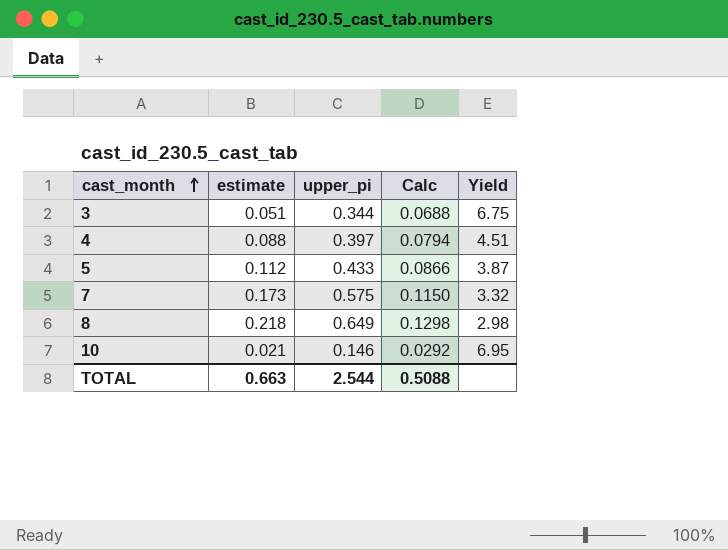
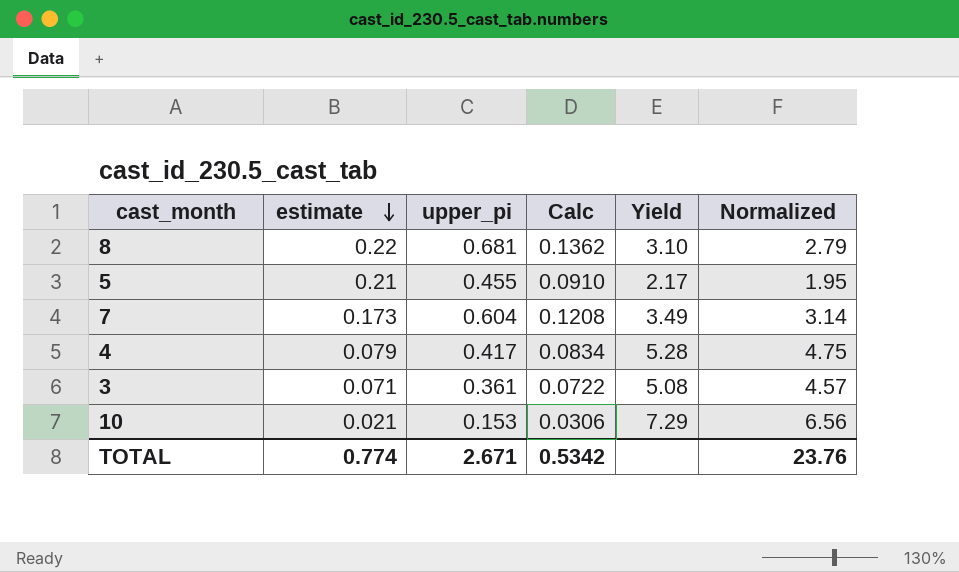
row order: cast_month ascending -> estimate descending
column Normalized | formula: none -> [Yield] * 0.9
8 | estimate: 0.218 -> 0.22
8 | upper_pi: 0.649 -> 0.681
8 | Calc: 0.1298 -> 0.1362
8 | Yield: 2.98 -> 3.10
5 | estimate: 0.112 -> 0.21
5 | upper_pi: 0.433 -> 0.455
5 | Calc: 0.0866 -> 0.0910
5 | Yield: 3.87 -> 2.17
7 | upper_pi: 0.575 -> 0.604
7 | Calc: 0.1150 -> 0.1208
7 | Yield: 3.32 -> 3.49
4 | estimate: 0.088 -> 0.079
4 | upper_pi: 0.397 -> 0.417
4 | Calc: 0.0794 -> 0.0834
4 | Yield: 4.51 -> 5.28
3 | estimate: 0.051 -> 0.071
3 | upper_pi: 0.344 -> 0.361
3 | Calc: 0.0688 -> 0.0722
3 | Yield: 6.75 -> 5.08
10 | upper_pi: 0.146 -> 0.153
10 | Calc: 0.0292 -> 0.0306
10 | Yield: 6.95 -> 7.29
TOTAL | estimate: 0.663 -> 0.774
TOTAL | upper_pi: 2.544 -> 2.671
TOTAL | Calc: 0.5088 -> 0.5342

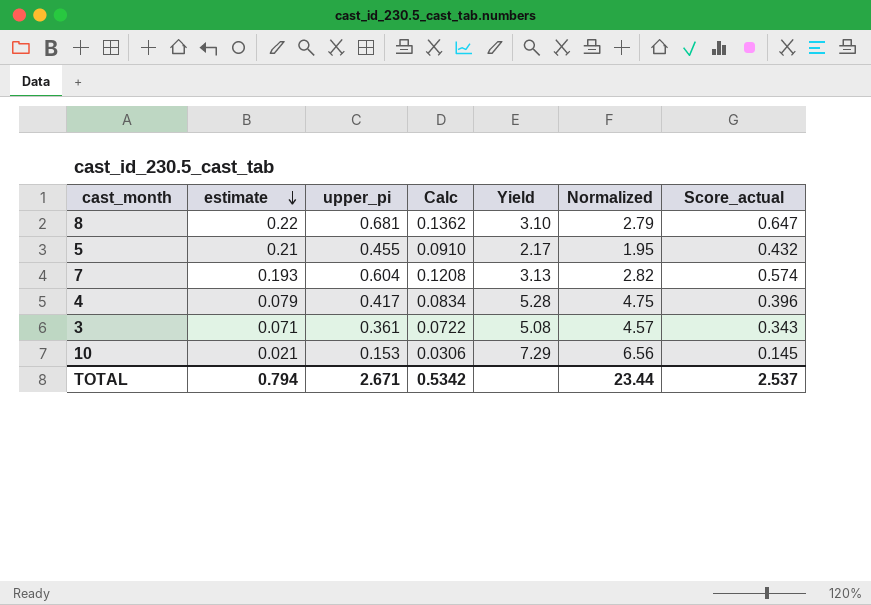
column Score_actual | formula: none -> [upper_pi] * 0.95
7 | estimate: 0.173 -> 0.193
7 | Yield: 3.49 -> 3.13
7 | Normalized: 3.14 -> 2.82
TOTAL | estimate: 0.774 -> 0.794
TOTAL | Normalized: 23.76 -> 23.44

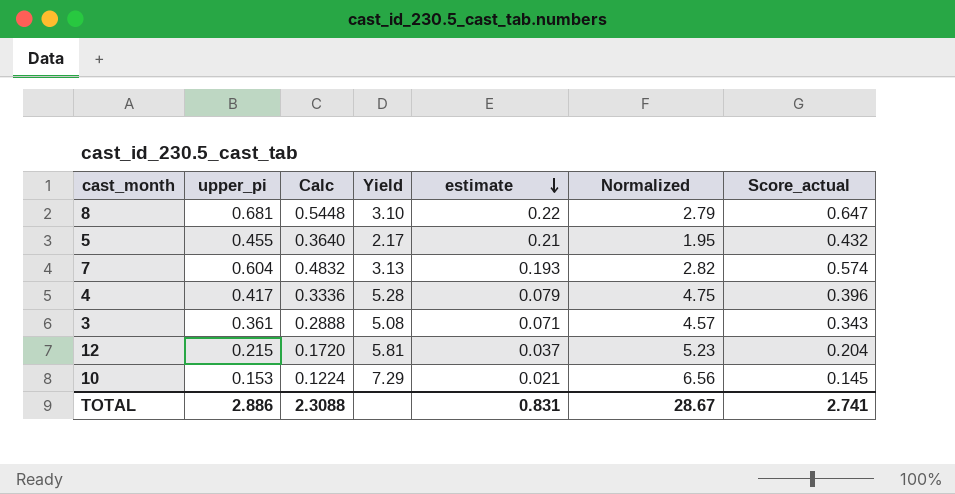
column Calc | formula: [upper_pi] * 0.2 -> [upper_pi] * 0.8
column estimate | position: 2 -> 5
row 12: none -> 0.215 | 0.1720 | 5.81 | 0.037 | 5.23 | 0.204
TOTAL | upper_pi: 2.671 -> 2.886
TOTAL | Calc: 0.5342 -> 2.3088
TOTAL | estimate: 0.794 -> 0.831
TOTAL | Normalized: 23.44 -> 28.67
TOTAL | Score_actual: 2.537 -> 2.741

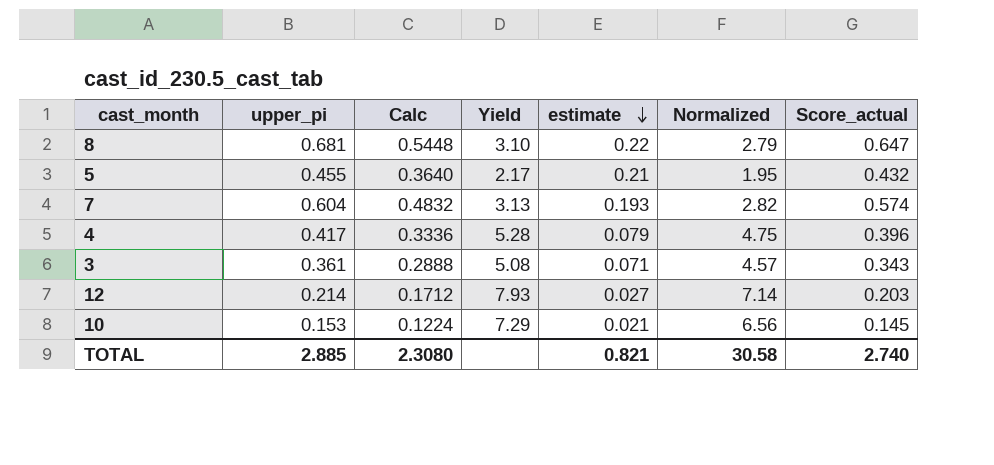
12 | upper_pi: 0.215 -> 0.214
12 | Calc: 0.1720 -> 0.1712
12 | Yield: 5.81 -> 7.93
12 | estimate: 0.037 -> 0.027
12 | Normalized: 5.23 -> 7.14
12 | Score_actual: 0.204 -> 0.203
TOTAL | upper_pi: 2.886 -> 2.885
TOTAL | Calc: 2.3088 -> 2.3080
TOTAL | estimate: 0.831 -> 0.821
TOTAL | Normalized: 28.67 -> 30.58
TOTAL | Score_actual: 2.741 -> 2.740

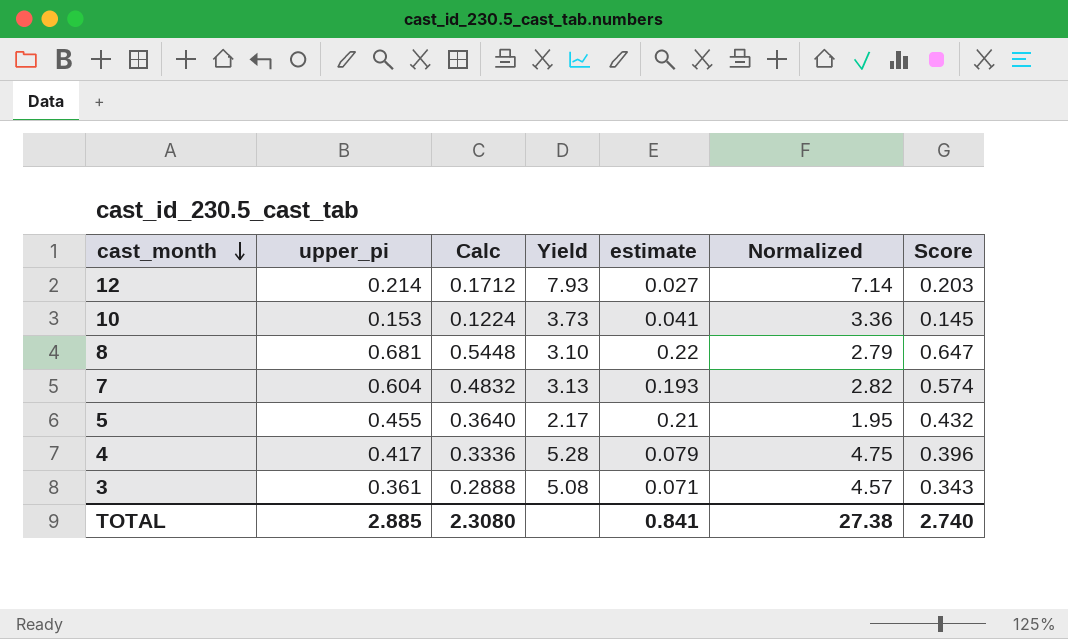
row order: estimate descending -> cast_month descending
column name: Score_actual -> Score
10 | Yield: 7.29 -> 3.73
10 | estimate: 0.021 -> 0.041
10 | Normalized: 6.56 -> 3.36
TOTAL | estimate: 0.821 -> 0.841
TOTAL | Normalized: 30.58 -> 27.38

